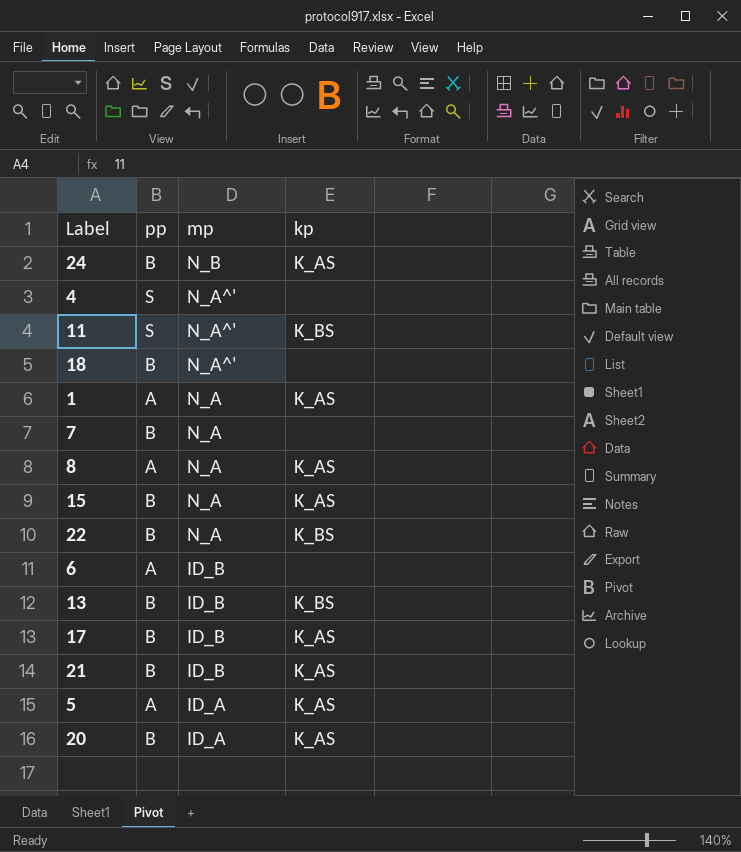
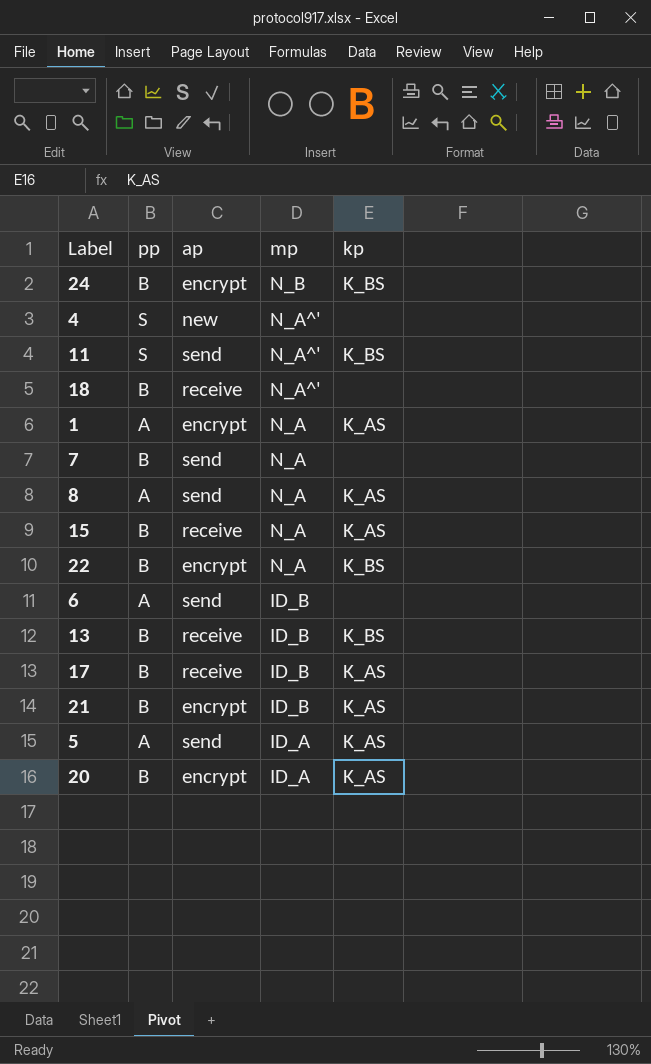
column ap | position: none -> 3
24 | kp: K_AS -> K_BS

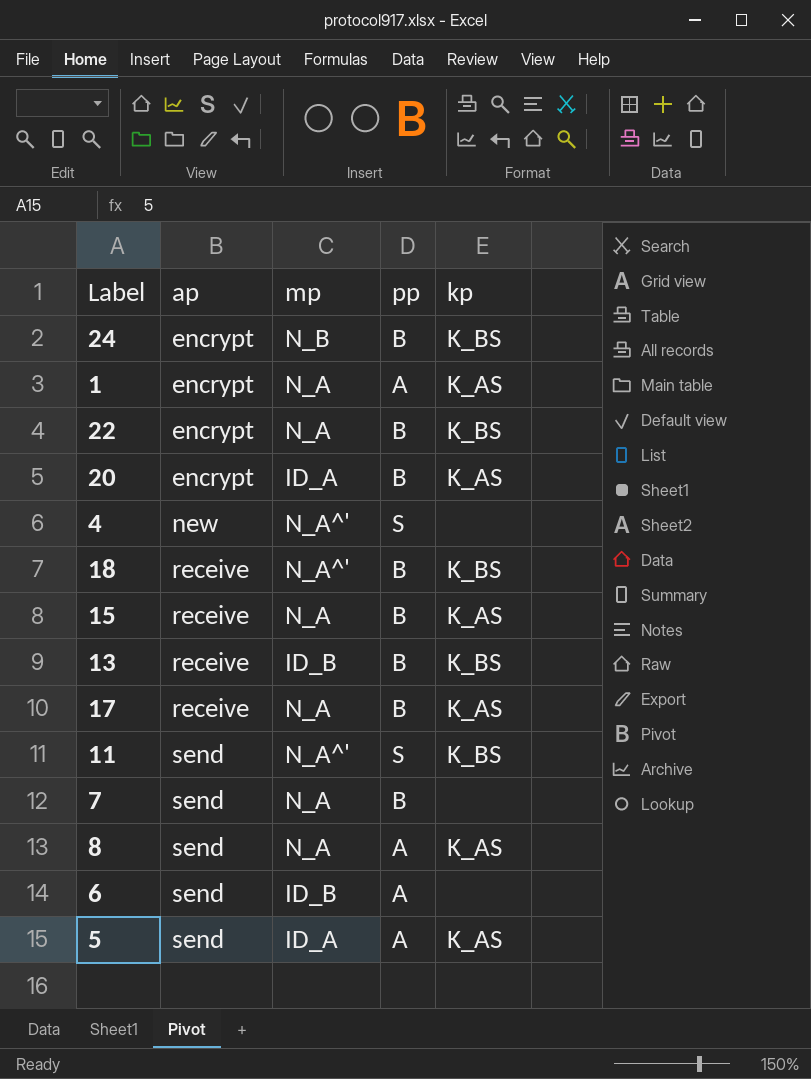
row order: mp descending -> ap ascending
column pp | position: 2 -> 4
row 21: B | encrypt | ID_B | K_AS -> none
18 | kp: none -> K_BS
17 | mp: ID_B -> N_A

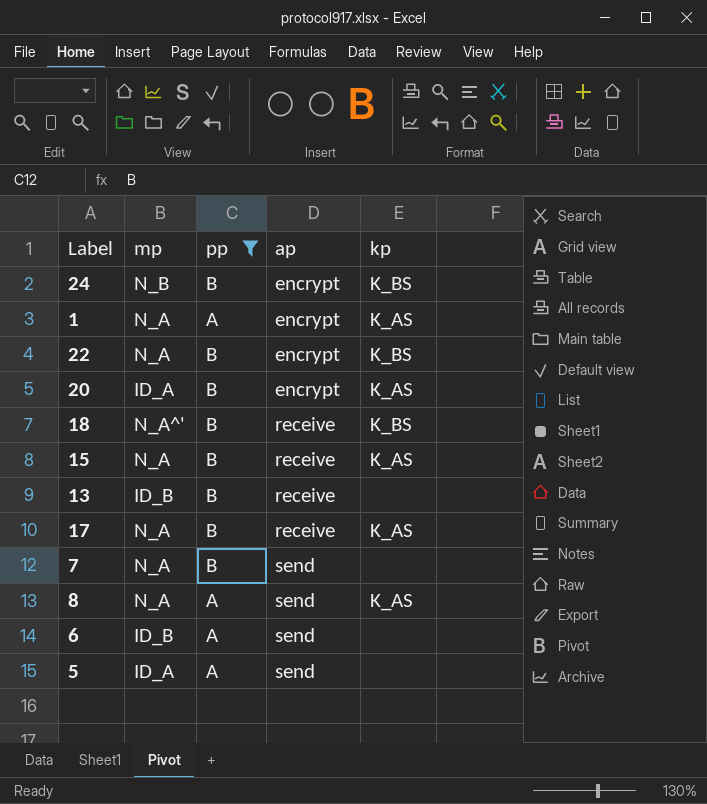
filter: none -> pp != S
column ap | position: 2 -> 4
13 | kp: K_BS -> none
5 | kp: K_AS -> none

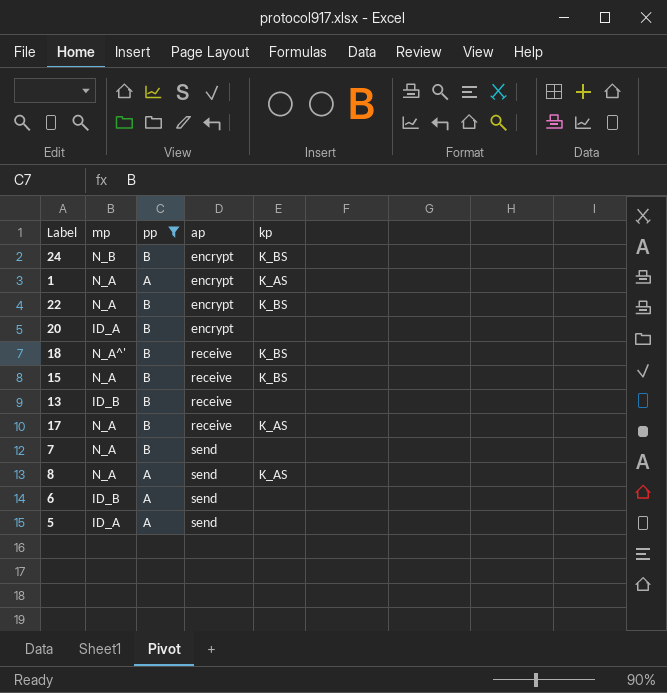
20 | kp: K_AS -> none
15 | kp: K_AS -> K_BS

